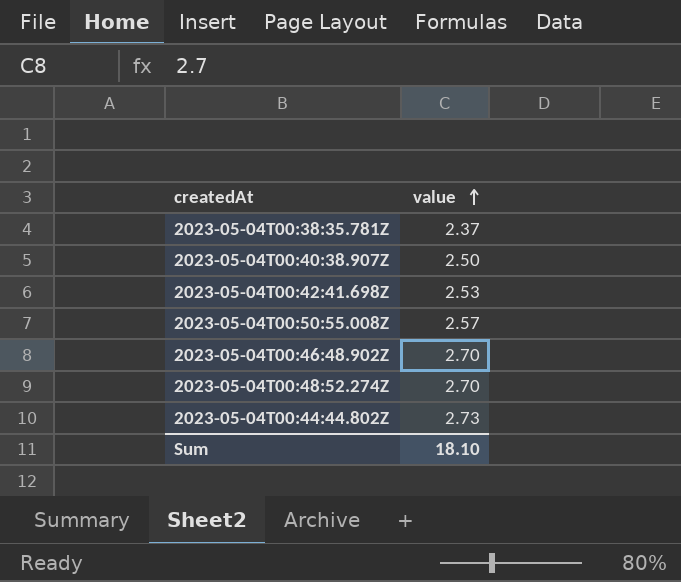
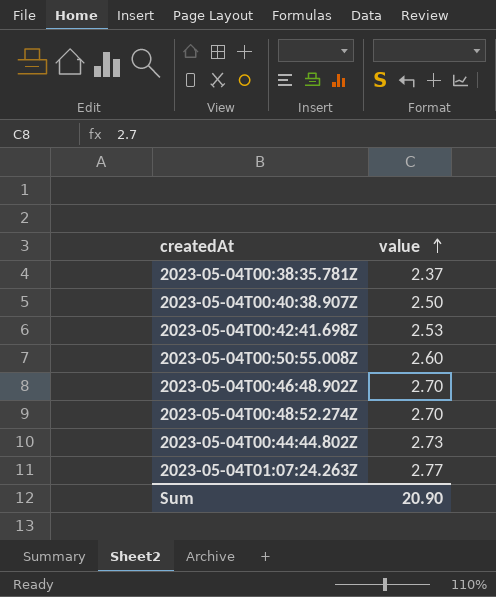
2023-05-04T00:50:55.008Z | value: 2.57 -> 2.60
row 2023-05-04T01:07:24.263Z: none -> 2.77
Sum | value: 18.10 -> 20.90

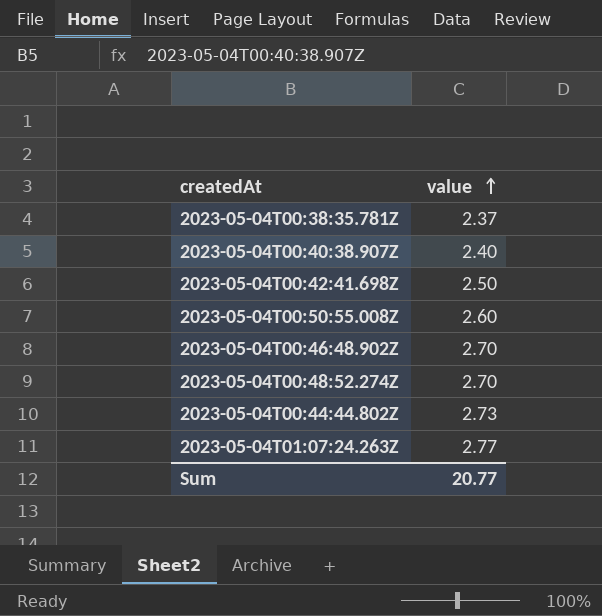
2023-05-04T00:40:38.907Z | value: 2.50 -> 2.40
2023-05-04T00:42:41.698Z | value: 2.53 -> 2.50
Sum | value: 20.90 -> 20.77

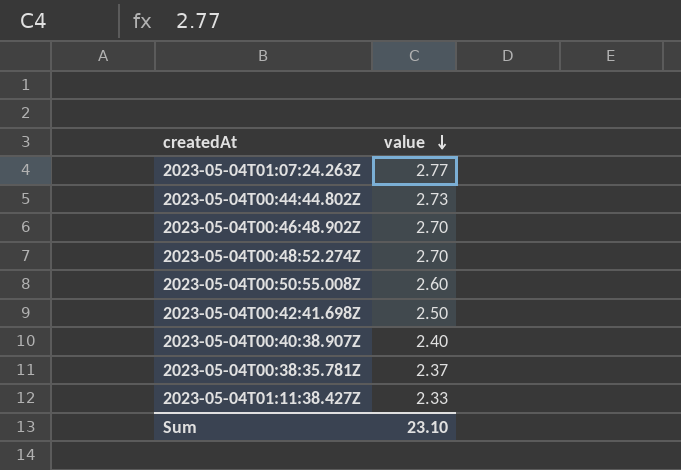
row order: value ascending -> value descending
row 2023-05-04T01:11:38.427Z: none -> 2.33
Sum | value: 20.77 -> 23.10

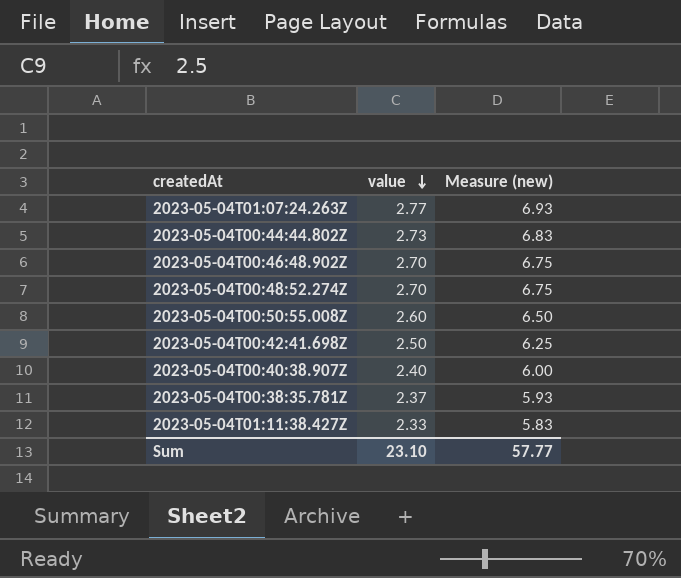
column Measure (new) | formula: none -> [value] * 2.5

